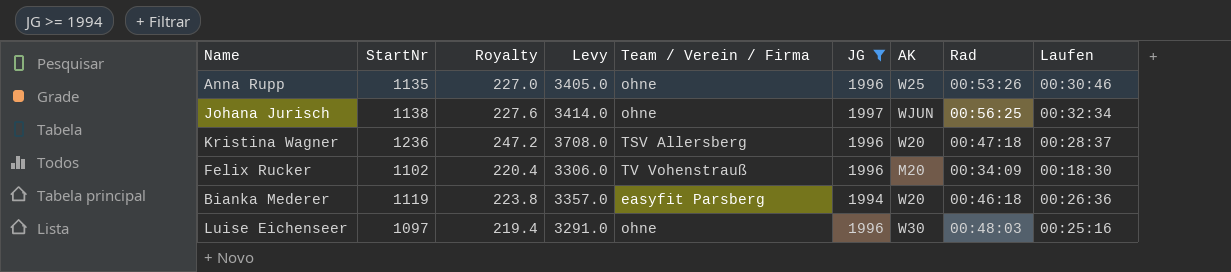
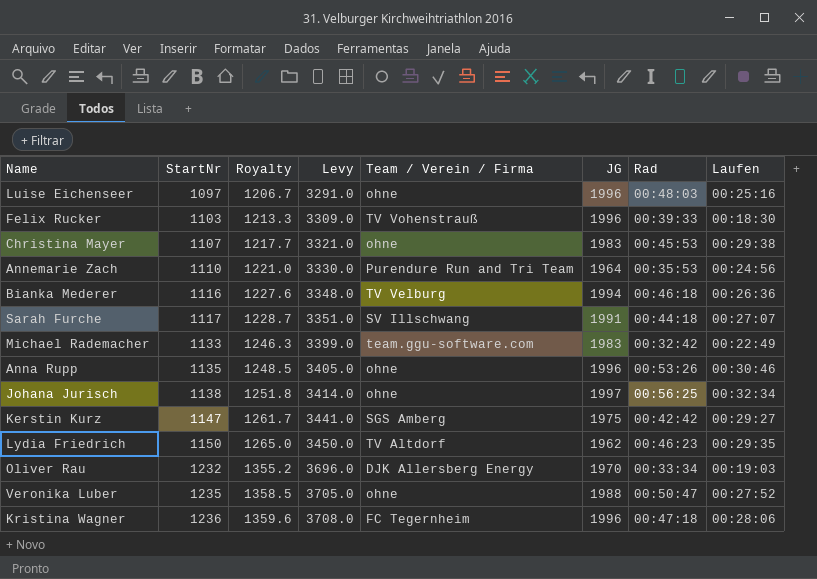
filter: JG >= 1994 -> none
row order: none -> StartNr ascending
column AK | position: 7 -> none
column Royalty | formula: [StartNr] * 0.2 -> [StartNr] * 1.1
Felix Rucker | StartNr: 1102 -> 1103
Felix Rucker | Levy: 3306.0 -> 3309.0
Felix Rucker | Rad: 00:34:09 -> 00:39:33
Bianka Mederer | StartNr: 1119 -> 1116
Bianka Mederer | Levy: 3357.0 -> 3348.0
Bianka Mederer | Team / Verein / Firma: easyfit Parsberg -> TV Velburg
Kristina Wagner | Team / Verein / Firma: TSV Allersberg -> FC Tegernheim
Kristina Wagner | Laufen: 00:28:37 -> 00:28:06

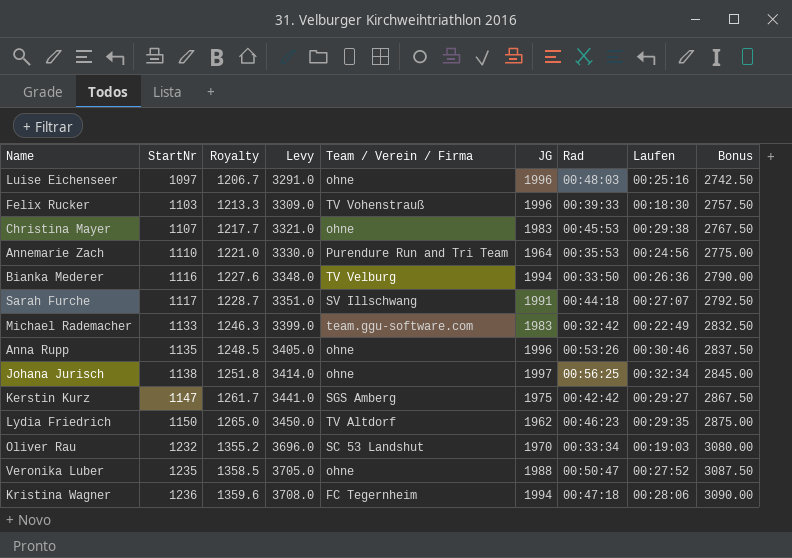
column Bonus | formula: none -> [StartNr] * 2.5
Bianka Mederer | Rad: 00:46:18 -> 00:33:50
Oliver Rau | Team / Verein / Firma: DJK Allersberg Energy -> SC 53 Landshut
Kristina Wagner | JG: 1996 -> 1994

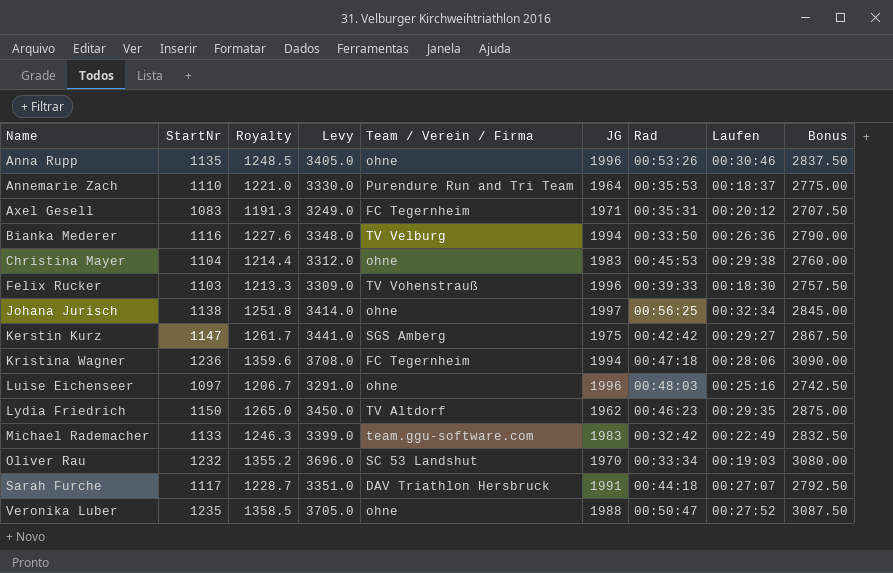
row order: StartNr ascending -> Name ascending
Annemarie Zach | Laufen: 00:24:56 -> 00:18:37
row Axel Gesell: none -> 1083 | 1191.3 | 3249.0 | FC Tegernheim | 1971 | 00:35:31 | 00:20:12 | 2707.50
Christina Mayer | StartNr: 1107 -> 1104
Christina Mayer | Royalty: 1217.7 -> 1214.4
Christina Mayer | Levy: 3321.0 -> 3312.0
Christina Mayer | Bonus: 2767.50 -> 2760.00
Sarah Furche | Team / Verein / Firma: SV Illschwang -> DAV Triathlon Hersbruck

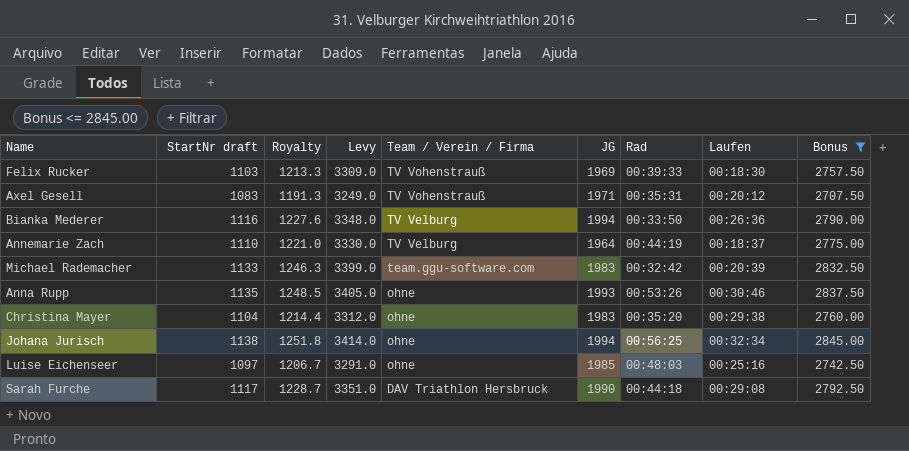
filter: none -> Bonus <= 2845.00
row order: Name ascending -> Team / Verein / Firma descending
column name: StartNr -> StartNr draft
Felix Rucker | JG: 1996 -> 1969
Axel Gesell | Team / Verein / Firma: FC Tegernheim -> TV Vohenstrauß
Annemarie Zach | Team / Verein / Firma: Purendure Run and Tri Team -> TV Velburg
Annemarie Zach | Rad: 00:35:53 -> 00:44:19
Michael Rademacher | Laufen: 00:22:49 -> 00:20:39
Anna Rupp | JG: 1996 -> 1993
Christina Mayer | Rad: 00:45:53 -> 00:35:20
Johana Jurisch | JG: 1997 -> 1994
Luise Eichenseer | JG: 1996 -> 1985
Sarah Furche | JG: 1991 -> 1990
Sarah Furche | Laufen: 00:27:07 -> 00:29:08

